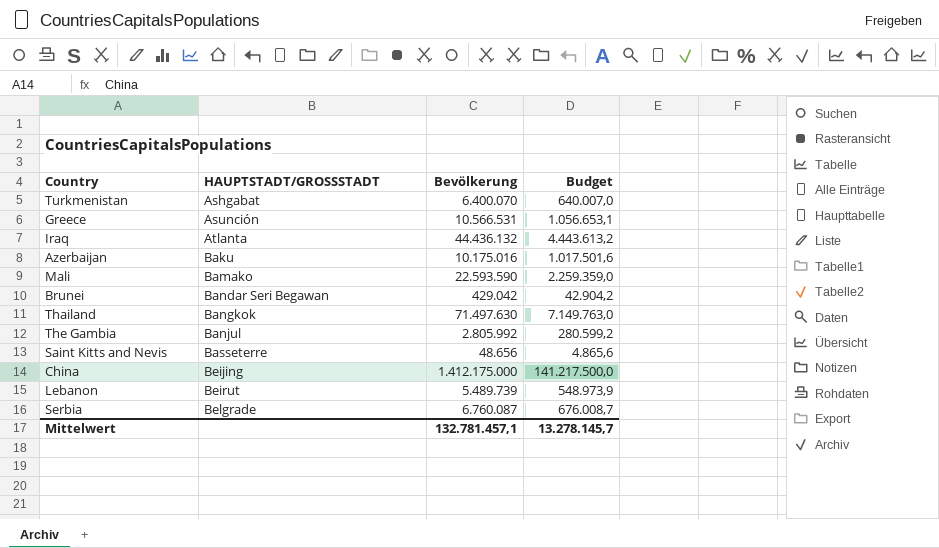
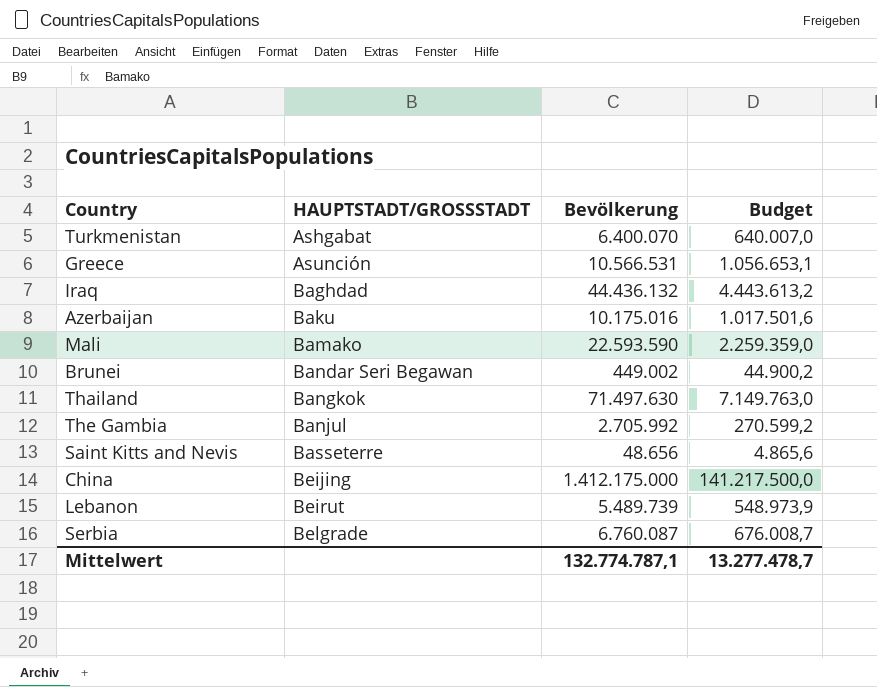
Iraq | HAUPTSTADT/GROSSSTADT: Atlanta -> Baghdad
Brunei | Bevölkerung: 429.042 -> 449.002
Brunei | Budget: 42.904,2 -> 44.900,2
The Gambia | Bevölkerung: 2.805.992 -> 2.705.992
The Gambia | Budget: 280.599,2 -> 270.599,2
Mittelwert | Bevölkerung: 132.781.457,1 -> 132.774.787,1
Mittelwert | Budget: 13.278.145,7 -> 13.277.478,7

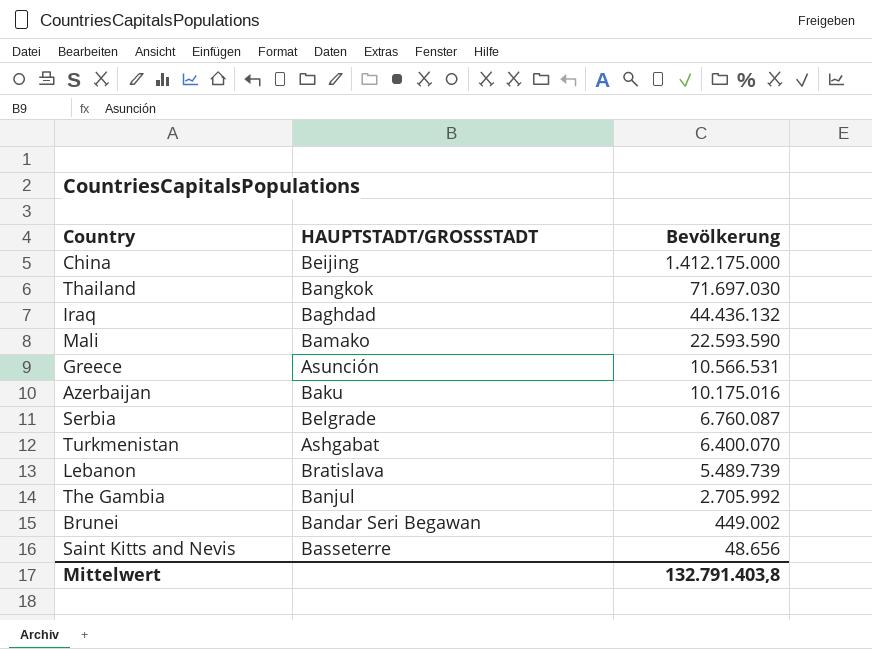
row order: HAUPTSTADT/GROSSSTADT ascending -> Bevölkerung descending
column Budget | formula: [Bevölkerung] * 0,1 -> none
Thailand | Bevölkerung: 71.497.630 -> 71.697.030
Lebanon | HAUPTSTADT/GROSSSTADT: Beirut -> Bratislava
Mittelwert | Bevölkerung: 132.774.787,1 -> 132.791.403,8

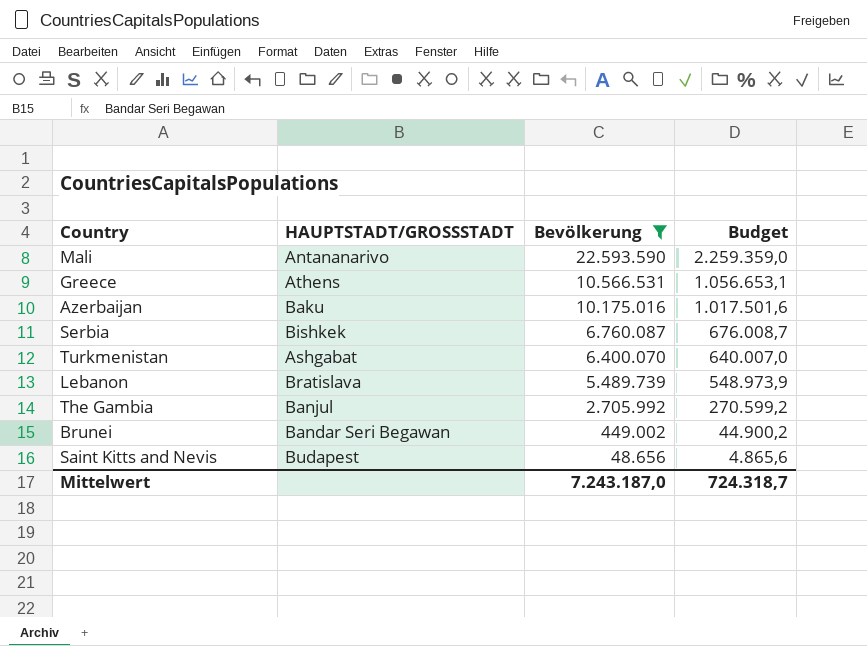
filter: none -> Bevölkerung <= 22.593.590
column Budget | formula: none -> [Bevölkerung] * 0,1
Mali | HAUPTSTADT/GROSSSTADT: Bamako -> Antananarivo
Greece | HAUPTSTADT/GROSSSTADT: Asunción -> Athens
Serbia | HAUPTSTADT/GROSSSTADT: Belgrade -> Bishkek
Saint Kitts and Nevis | HAUPTSTADT/GROSSSTADT: Basseterre -> Budapest
Mittelwert | Bevölkerung: 132.791.403,8 -> 7.243.187,0

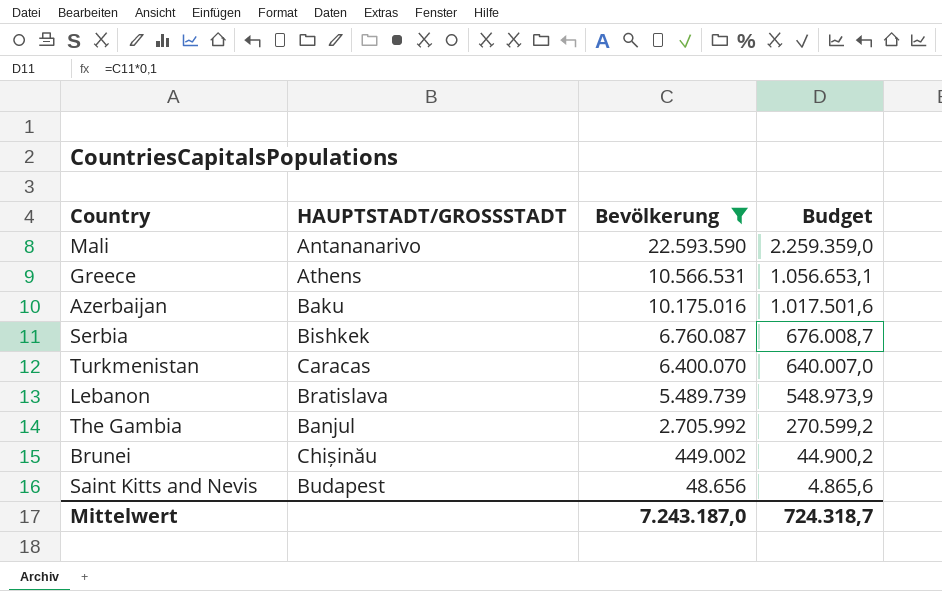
Turkmenistan | HAUPTSTADT/GROSSSTADT: Ashgabat -> Caracas
Brunei | HAUPTSTADT/GROSSSTADT: Bandar Seri Begawan -> Chișinău

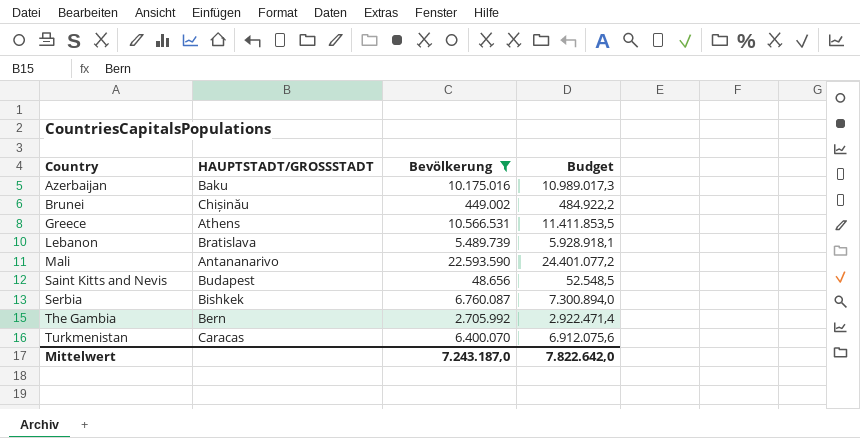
row order: Bevölkerung descending -> Country ascending
column Budget | formula: [Bevölkerung] * 0,1 -> [Bevölkerung] * 1,08
The Gambia | HAUPTSTADT/GROSSSTADT: Banjul -> Bern
Mittelwert | Budget: 724.318,7 -> 7.822.642,0

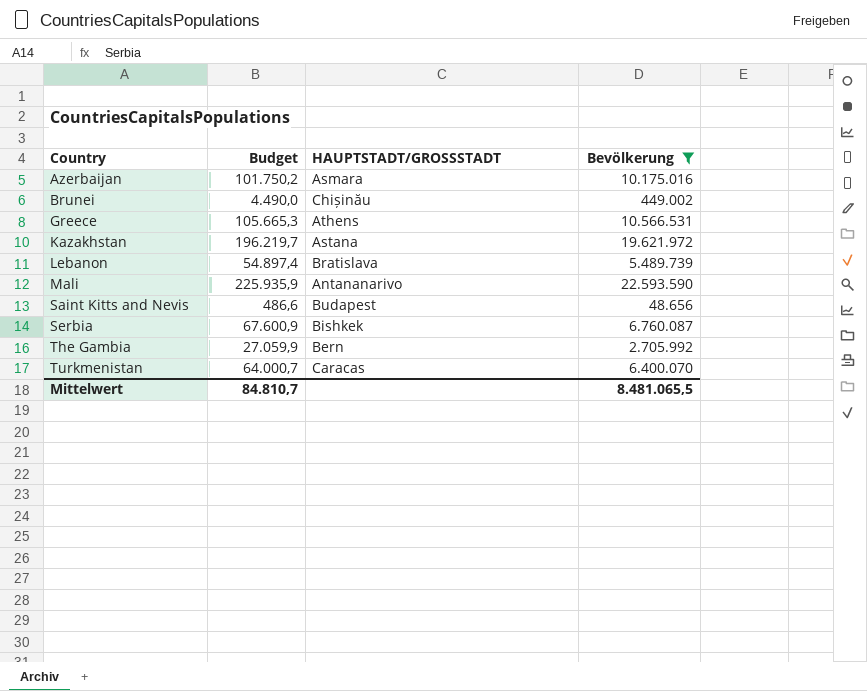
column Budget | formula: [Bevölkerung] * 1,08 -> [Bevölkerung] * 0,01
column Budget | position: 4 -> 2
Azerbaijan | HAUPTSTADT/GROSSSTADT: Baku -> Asmara
row Kazakhstan: none -> 196.219,7 | Astana | 19.621.972
Mittelwert | Budget: 7.822.642,0 -> 84.810,7
Mittelwert | Bevölkerung: 7.243.187,0 -> 8.481.065,5

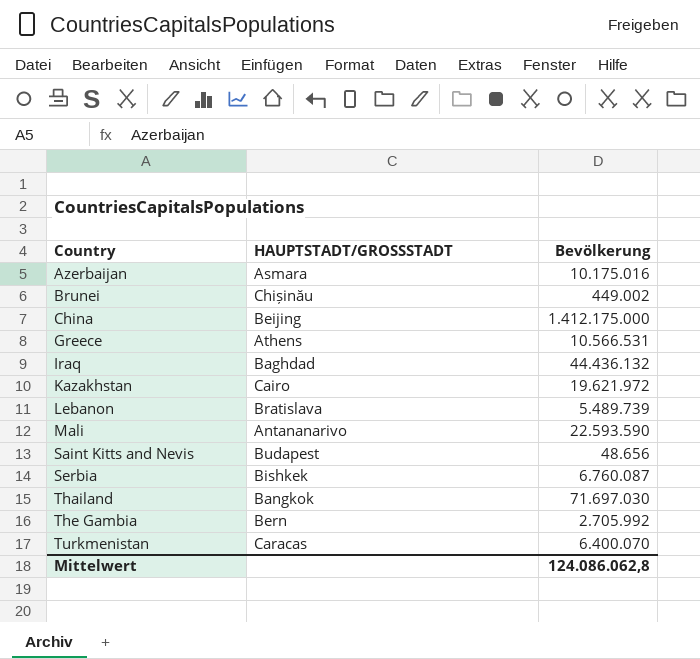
filter: Bevölkerung <= 22.593.590 -> none
column Budget | formula: [Bevölkerung] * 0,01 -> none
Kazakhstan | HAUPTSTADT/GROSSSTADT: Astana -> Cairo
Mittelwert | Bevölkerung: 8.481.065,5 -> 124.086.062,8

